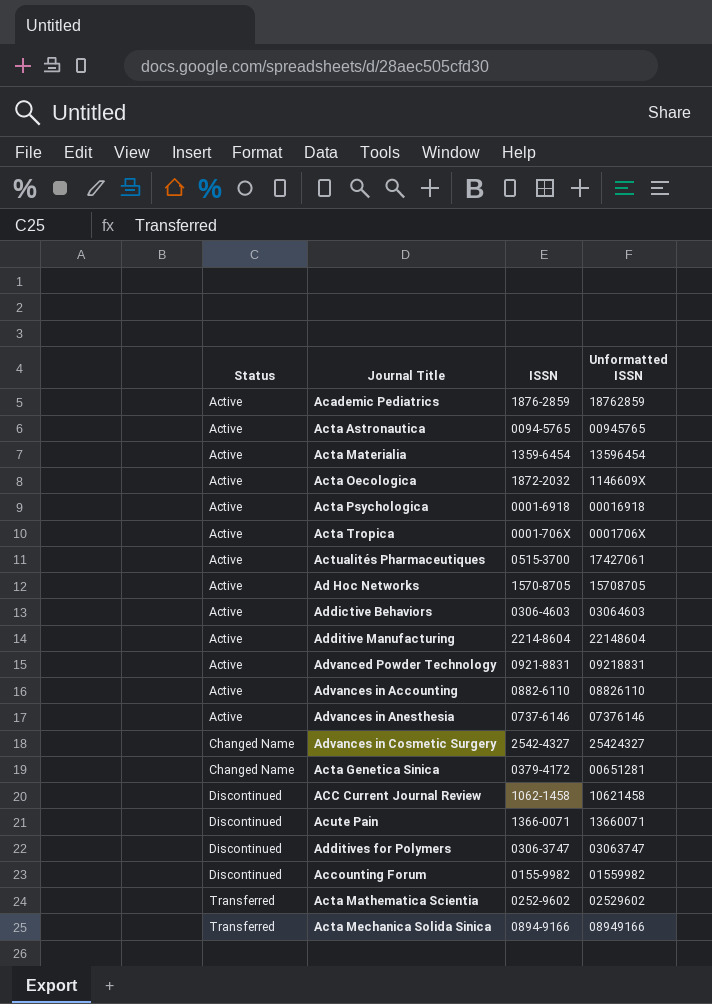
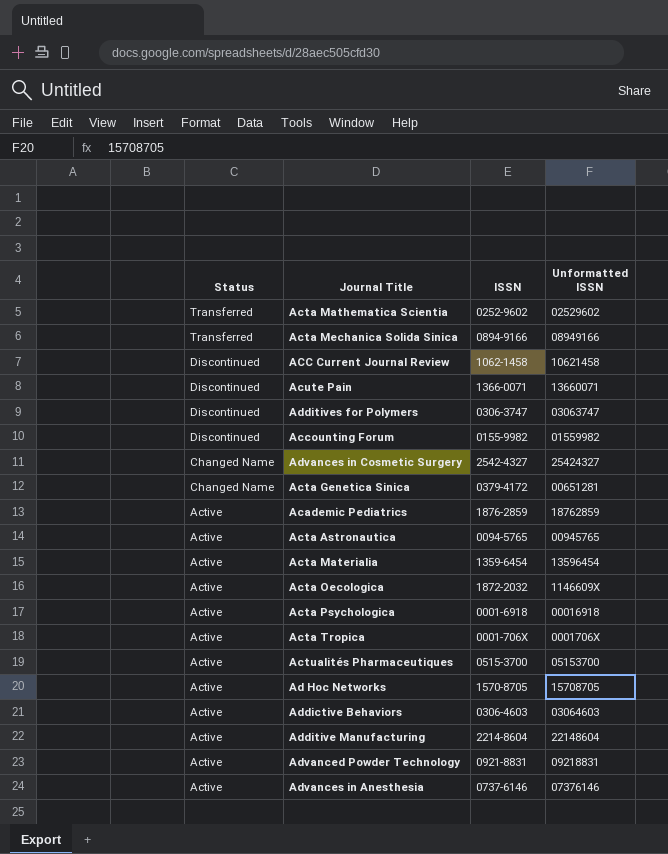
row order: Status ascending -> Status descending
row Advances in Accounting: Active | 0882-6110 | 08826110 -> none
Actualités Pharmaceutiques | Unformatted ISSN: 17427061 -> 05153700

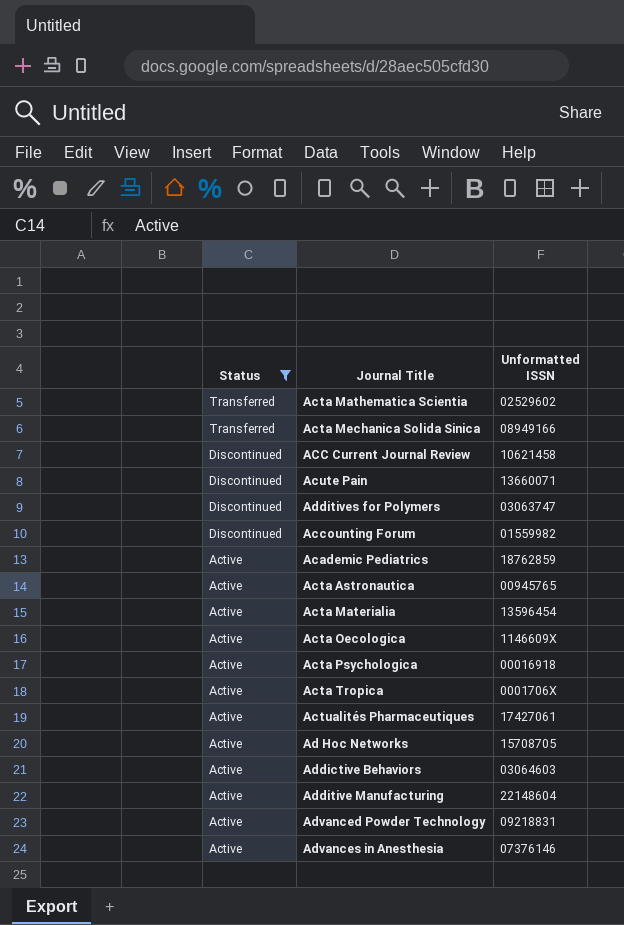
filter: none -> Status != Changed Name
column ISSN | position: 3 -> none
Actualités Pharmaceutiques | Unformatted ISSN: 05153700 -> 17427061

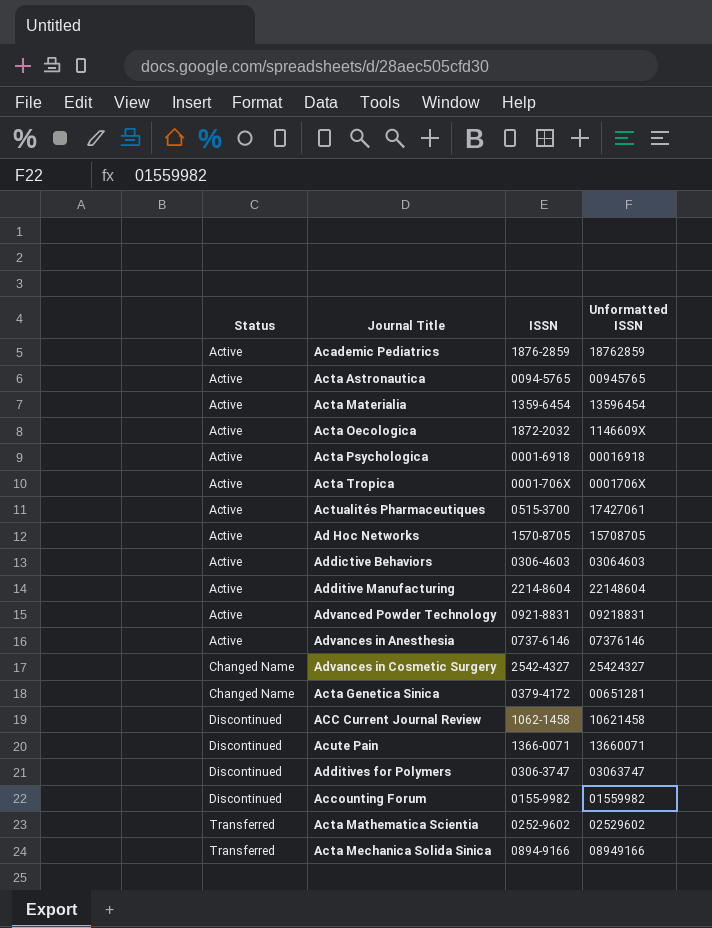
filter: Status != Changed Name -> none
row order: Status descending -> Status ascending
column ISSN | position: none -> 3

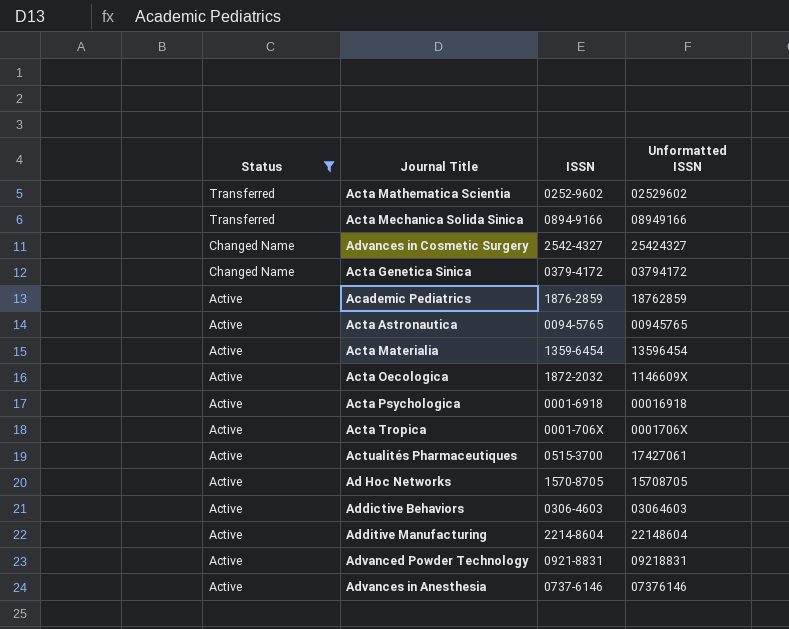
filter: none -> Status != Discontinued
row order: Status ascending -> Status descending
Acta Genetica Sinica | Unformatted ISSN: 00651281 -> 03794172

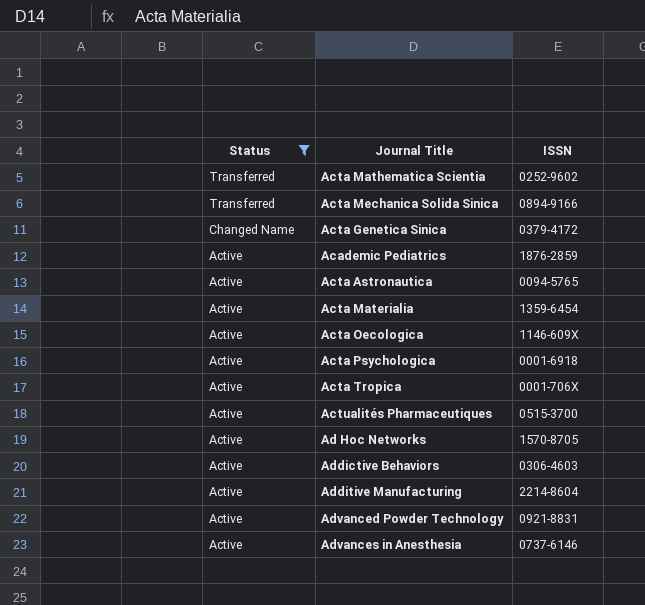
column Unformatted ISSN | position: 4 -> none
row Advances in Cosmetic Surgery: Changed Name | 2542-4327 | 25424327 -> none
Acta Oecologica | ISSN: 1872-2032 -> 1146-609X

